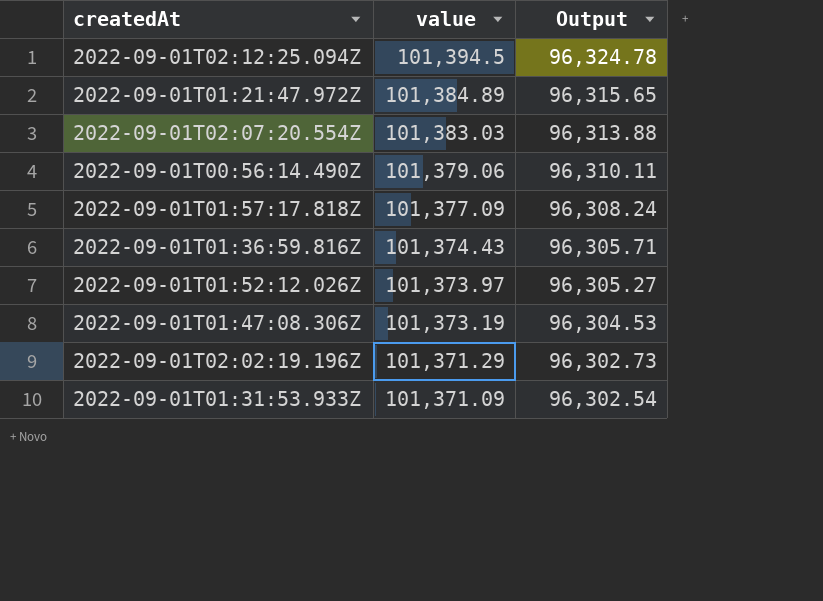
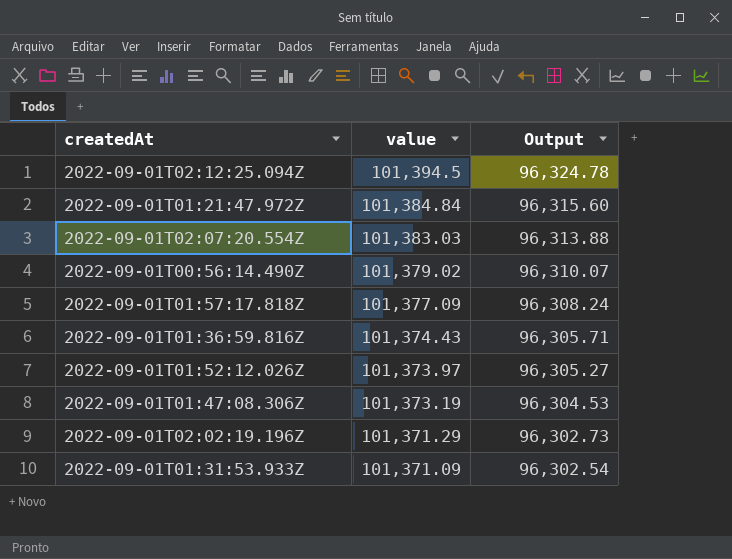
2022-09-01T01:21:47.972Z | value: 101,384.89 -> 101,384.84
2022-09-01T01:21:47.972Z | Output: 96,315.65 -> 96,315.60
2022-09-01T00:56:14.490Z | value: 101,379.06 -> 101,379.02
2022-09-01T00:56:14.490Z | Output: 96,310.11 -> 96,310.07

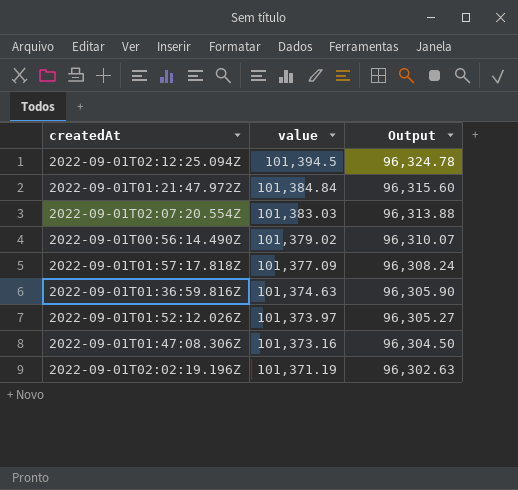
row 2022-09-01T01:31:53.933Z: 101,371.09 | 96,302.54 -> none
2022-09-01T01:36:59.816Z | value: 101,374.43 -> 101,374.63
2022-09-01T01:36:59.816Z | Output: 96,305.71 -> 96,305.90
2022-09-01T01:47:08.306Z | value: 101,373.19 -> 101,373.16
2022-09-01T01:47:08.306Z | Output: 96,304.53 -> 96,304.50
2022-09-01T02:02:19.196Z | value: 101,371.29 -> 101,371.19
2022-09-01T02:02:19.196Z | Output: 96,302.73 -> 96,302.63

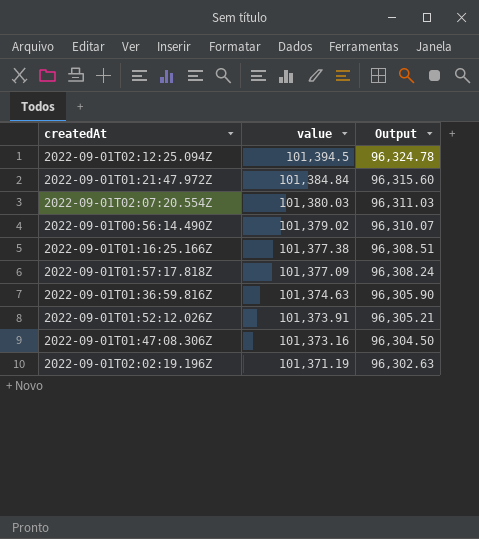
2022-09-01T02:07:20.554Z | value: 101,383.03 -> 101,380.03
2022-09-01T02:07:20.554Z | Output: 96,313.88 -> 96,311.03
row 2022-09-01T01:16:25.166Z: none -> 101,377.38 | 96,308.51
2022-09-01T01:52:12.026Z | value: 101,373.97 -> 101,373.91
2022-09-01T01:52:12.026Z | Output: 96,305.27 -> 96,305.21

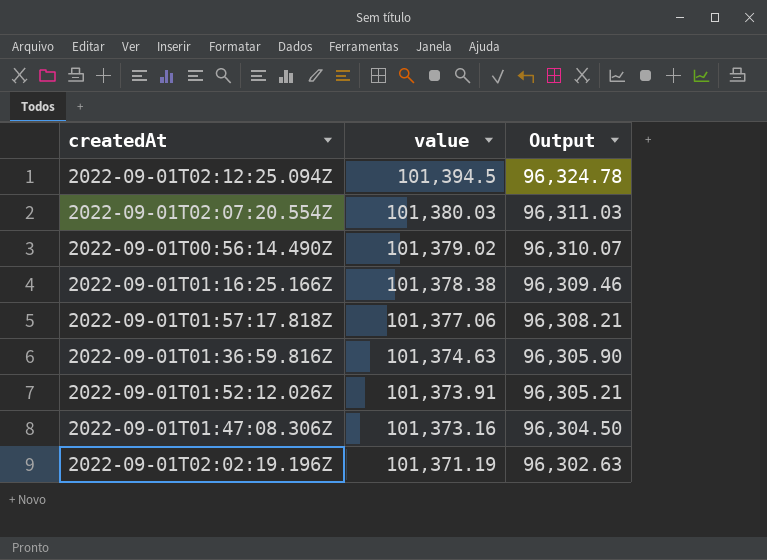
row 2022-09-01T01:21:47.972Z: 101,384.84 | 96,315.60 -> none
2022-09-01T01:16:25.166Z | value: 101,377.38 -> 101,378.38
2022-09-01T01:16:25.166Z | Output: 96,308.51 -> 96,309.46
2022-09-01T01:57:17.818Z | value: 101,377.09 -> 101,377.06
2022-09-01T01:57:17.818Z | Output: 96,308.24 -> 96,308.21

